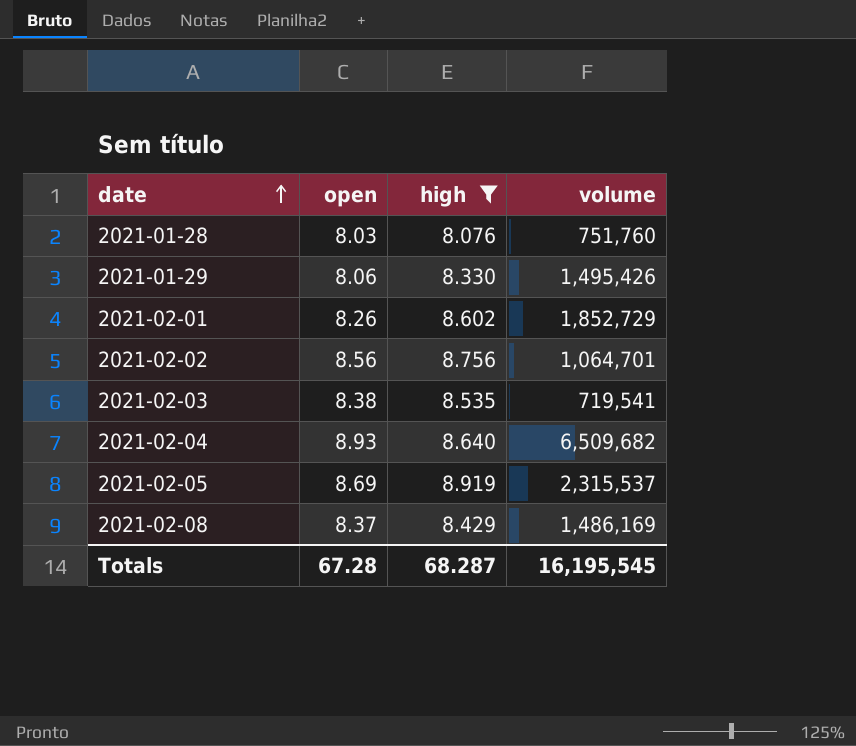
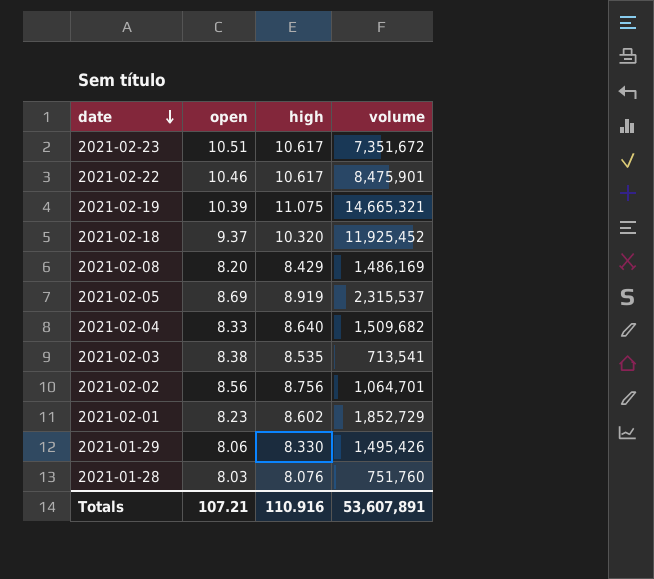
filter: high <= 8.919 -> none
row order: date ascending -> date descending
2021-02-08 | open: 8.37 -> 8.20
2021-02-04 | open: 8.93 -> 8.33
2021-02-04 | volume: 6,509,682 -> 1,509,682
2021-02-03 | volume: 719,541 -> 713,541
2021-02-01 | open: 8.26 -> 8.23
Totals | open: 67.28 -> 107.21
Totals | high: 68.287 -> 110.916
Totals | volume: 16,195,545 -> 53,607,891

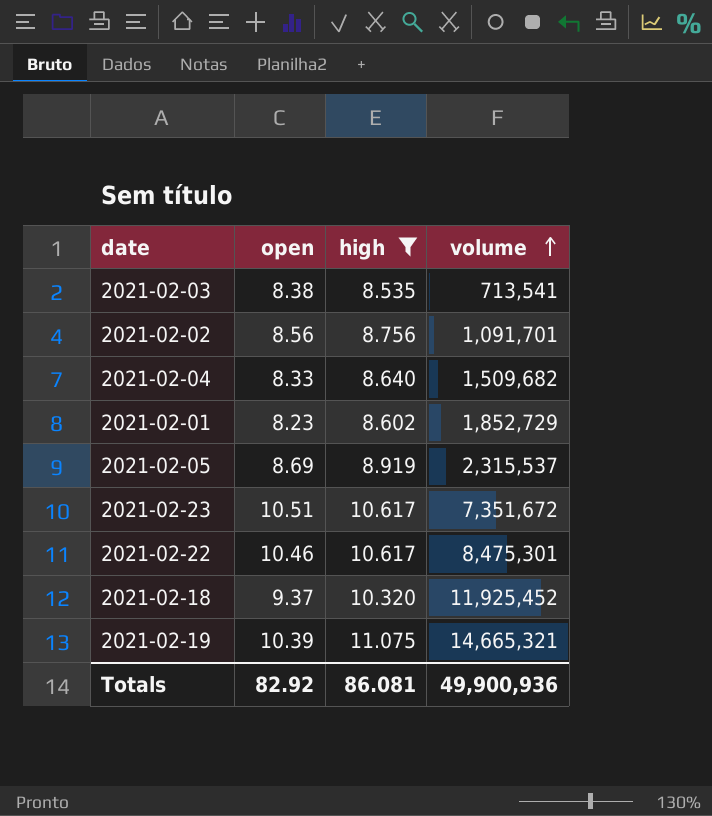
filter: none -> high >= 8.535
row order: date descending -> volume ascending
2021-02-02 | volume: 1,064,701 -> 1,091,701
2021-02-22 | volume: 8,475,901 -> 8,475,301
Totals | open: 107.21 -> 82.92
Totals | high: 110.916 -> 86.081
Totals | volume: 53,607,891 -> 49,900,936

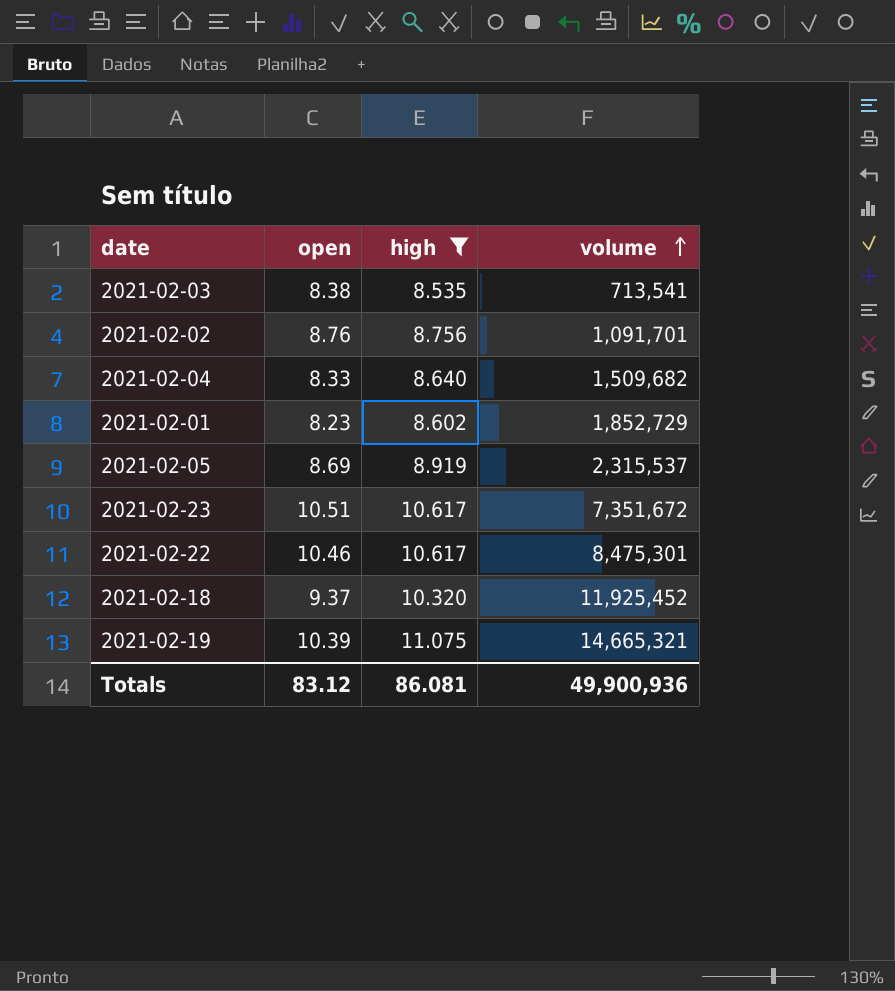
2021-02-02 | open: 8.56 -> 8.76
Totals | open: 82.92 -> 83.12

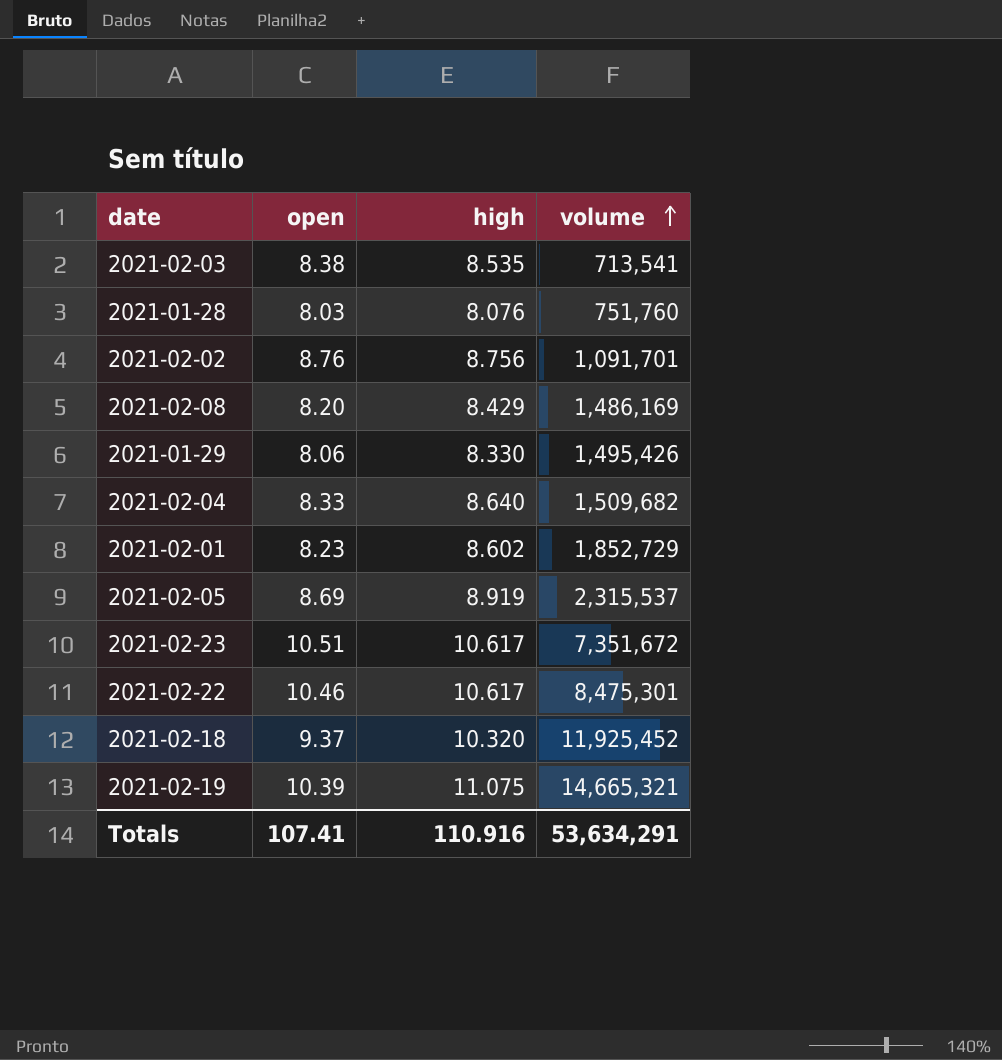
filter: high >= 8.535 -> none
Totals | open: 83.12 -> 107.41
Totals | high: 86.081 -> 110.916
Totals | volume: 49,900,936 -> 53,634,291

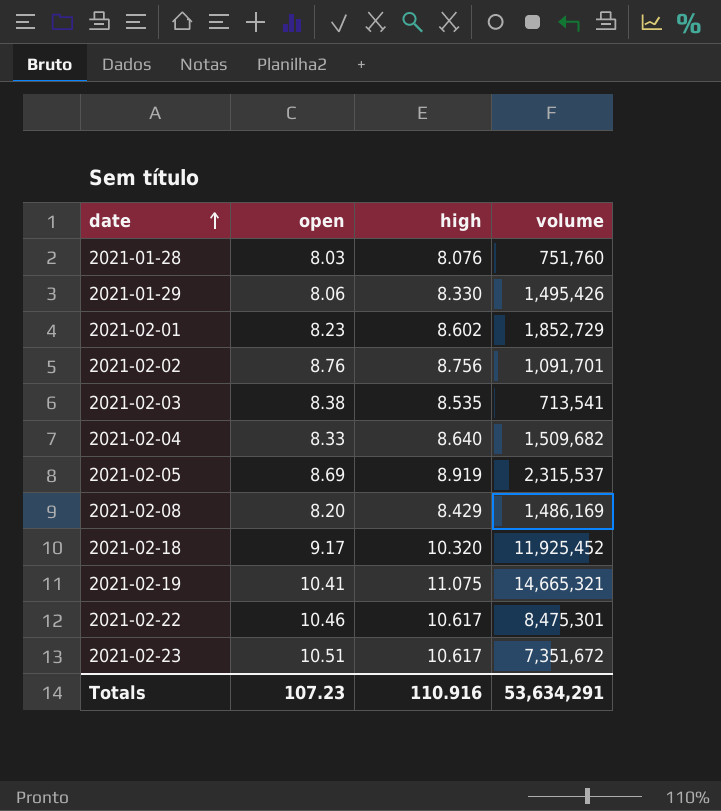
row order: volume ascending -> date ascending
2021-02-18 | open: 9.37 -> 9.17
2021-02-19 | open: 10.39 -> 10.41
Totals | open: 107.41 -> 107.23

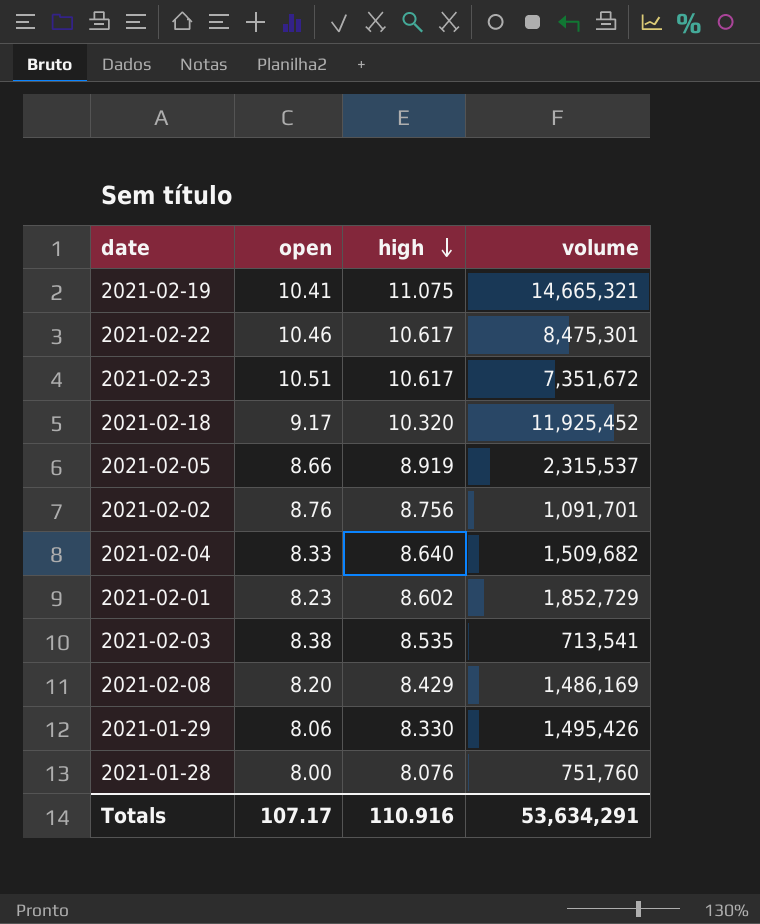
row order: date ascending -> high descending
2021-02-05 | open: 8.69 -> 8.66
2021-01-28 | open: 8.03 -> 8.00
Totals | open: 107.23 -> 107.17

